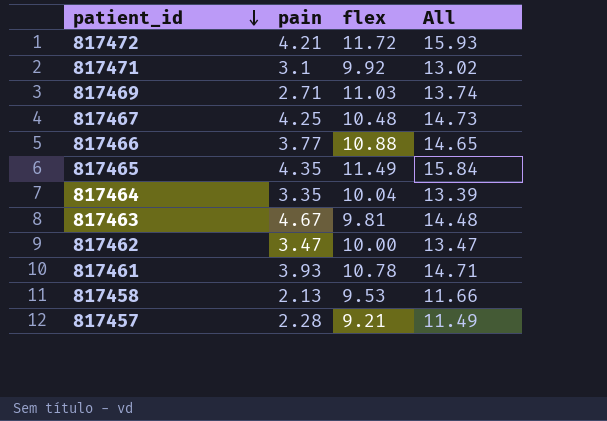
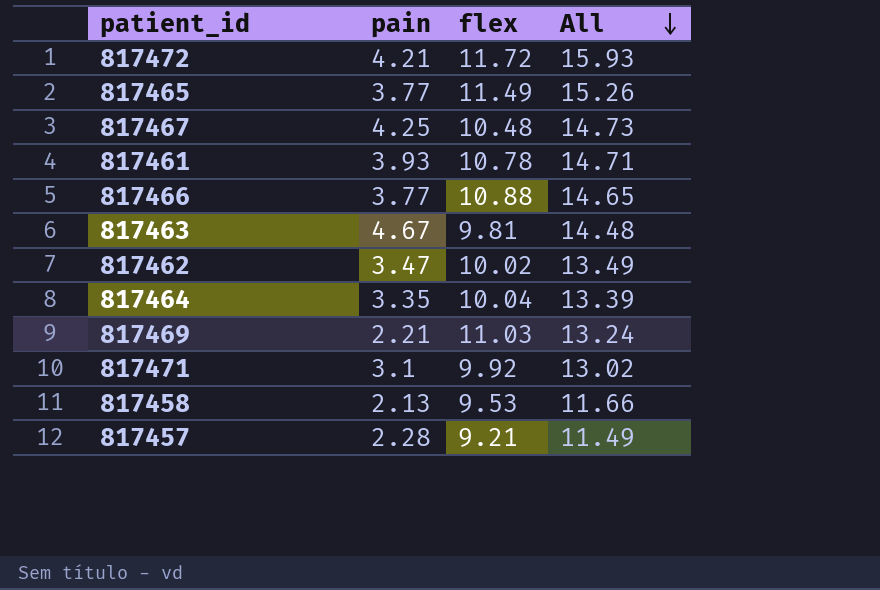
row order: patient_id descending -> All descending
817465 | pain: 4.35 -> 3.77
817465 | All: 15.84 -> 15.26
817462 | flex: 10.00 -> 10.02
817462 | All: 13.47 -> 13.49
817469 | pain: 2.71 -> 2.21
817469 | All: 13.74 -> 13.24

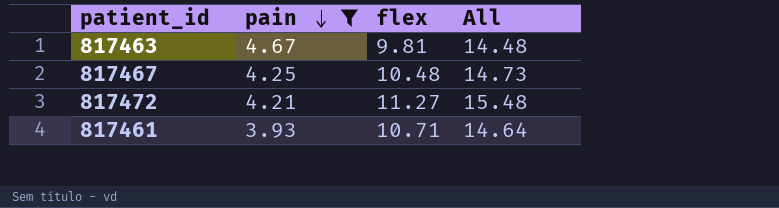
filter: none -> pain >= 3.93
row order: All descending -> pain descending
817472 | flex: 11.72 -> 11.27
817472 | All: 15.93 -> 15.48
817461 | flex: 10.78 -> 10.71
817461 | All: 14.71 -> 14.64

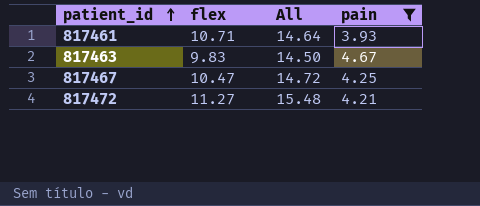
row order: pain descending -> patient_id ascending
column pain | position: 2 -> 4
817463 | flex: 9.81 -> 9.83
817463 | All: 14.48 -> 14.50
817467 | flex: 10.48 -> 10.47
817467 | All: 14.73 -> 14.72

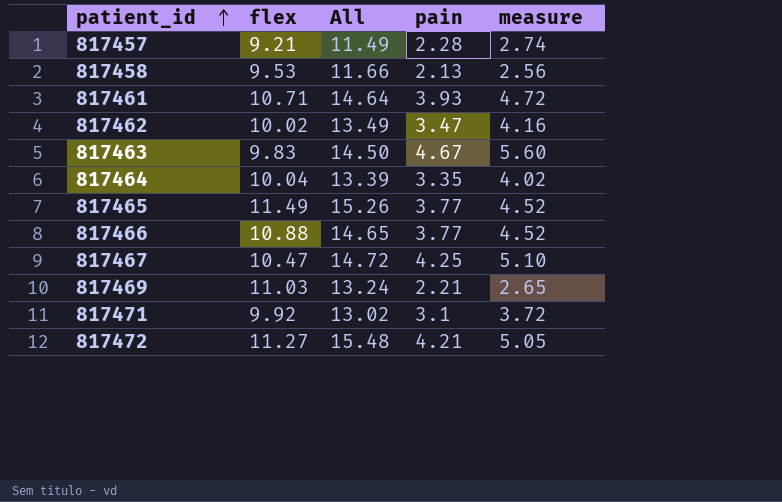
filter: pain >= 3.93 -> none
column measure | formula: none -> [pain] * 1.2

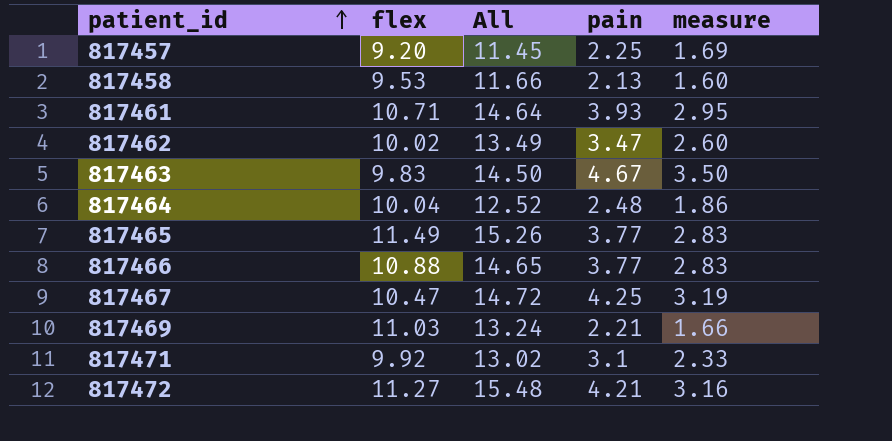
column measure | formula: [pain] * 1.2 -> [pain] * 0.75
817457 | flex: 9.21 -> 9.20
817457 | All: 11.49 -> 11.45
817457 | pain: 2.28 -> 2.25
817464 | All: 13.39 -> 12.52
817464 | pain: 3.35 -> 2.48

